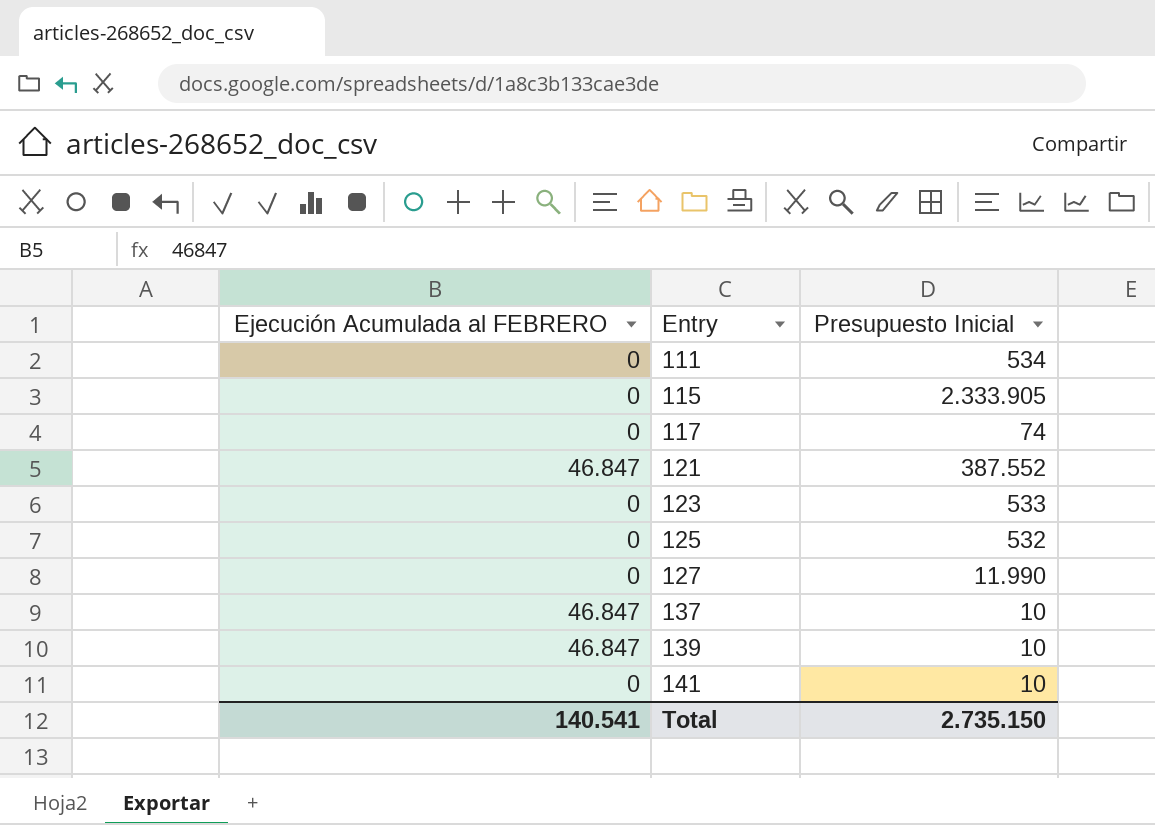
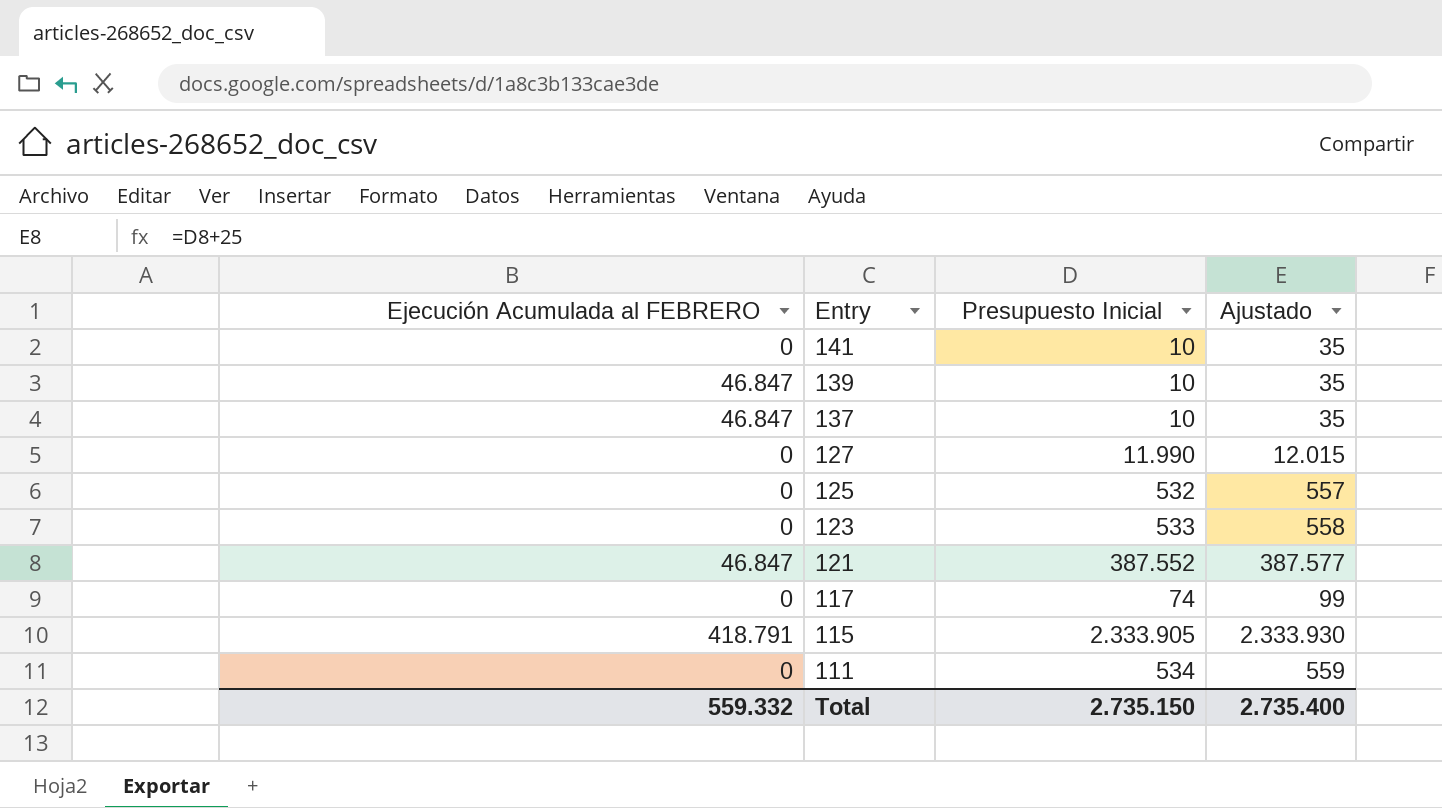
row order: Entry ascending -> Entry descending
column Ajustado | formula: none -> [Presupuesto Inicial] + 25
115 | Ejecución Acumulada al FEBRERO: 0 -> 418.791
Total | Ejecución Acumulada al FEBRERO: 140.541 -> 559.332

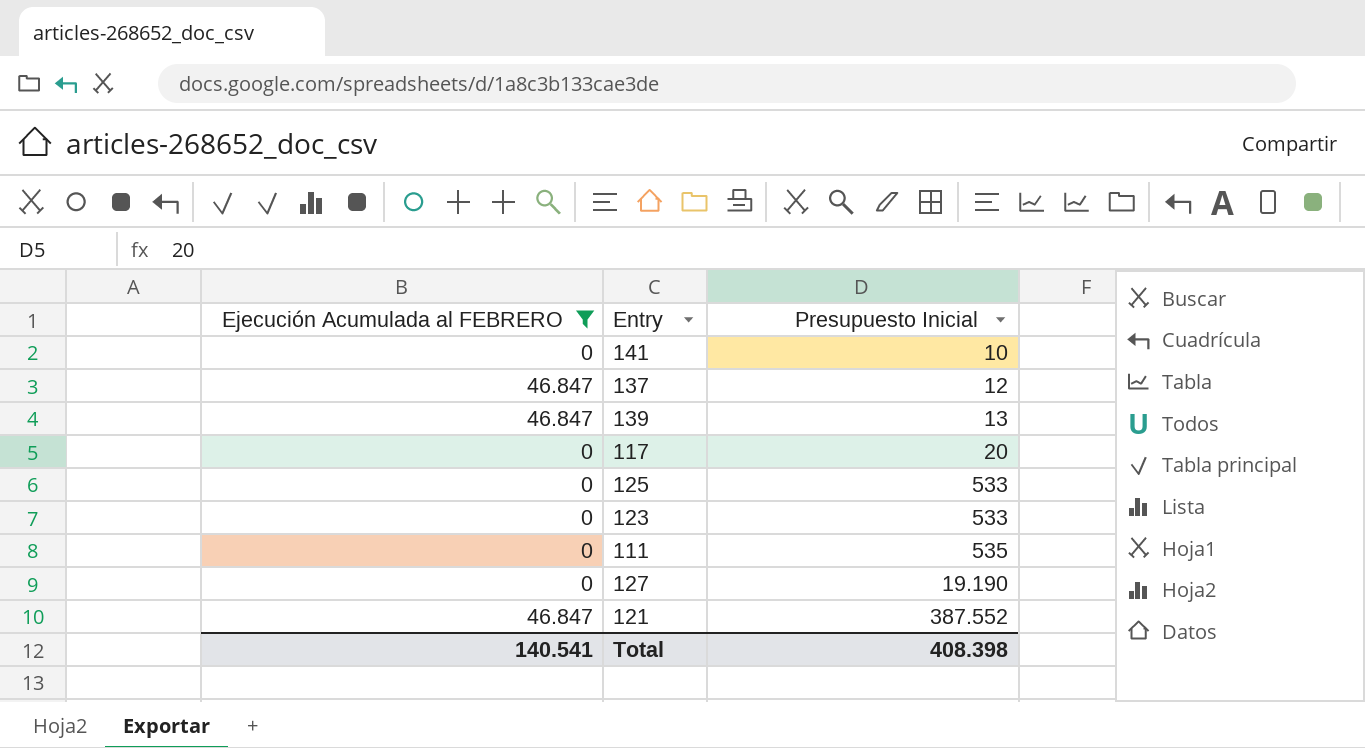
filter: none -> Ejecución Acumulada al FEBRERO != 418.791
row order: Entry descending -> Presupuesto Inicial ascending
column Ajustado | formula: [Presupuesto Inicial] + 25 -> none
137 | Presupuesto Inicial: 10 -> 12
139 | Presupuesto Inicial: 10 -> 13
117 | Presupuesto Inicial: 74 -> 20
125 | Presupuesto Inicial: 532 -> 533
111 | Presupuesto Inicial: 534 -> 535
127 | Presupuesto Inicial: 11.990 -> 19.190
Total | Ejecución Acumulada al FEBRERO: 559.332 -> 140.541
Total | Presupuesto Inicial: 2.735.150 -> 408.398

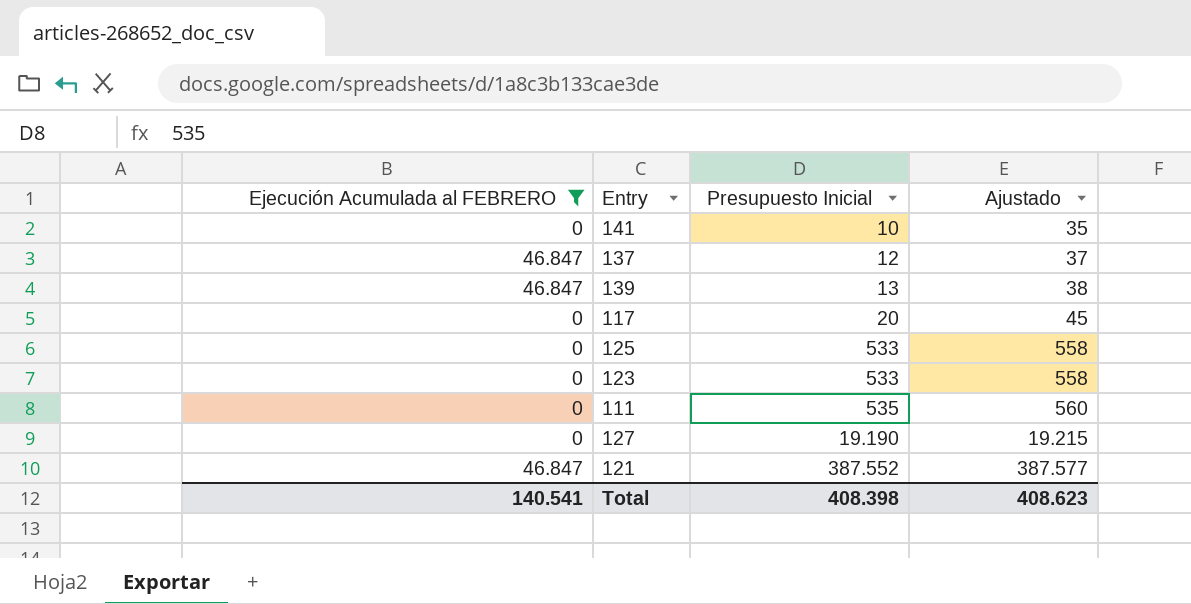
column Ajustado | formula: none -> [Presupuesto Inicial] + 25

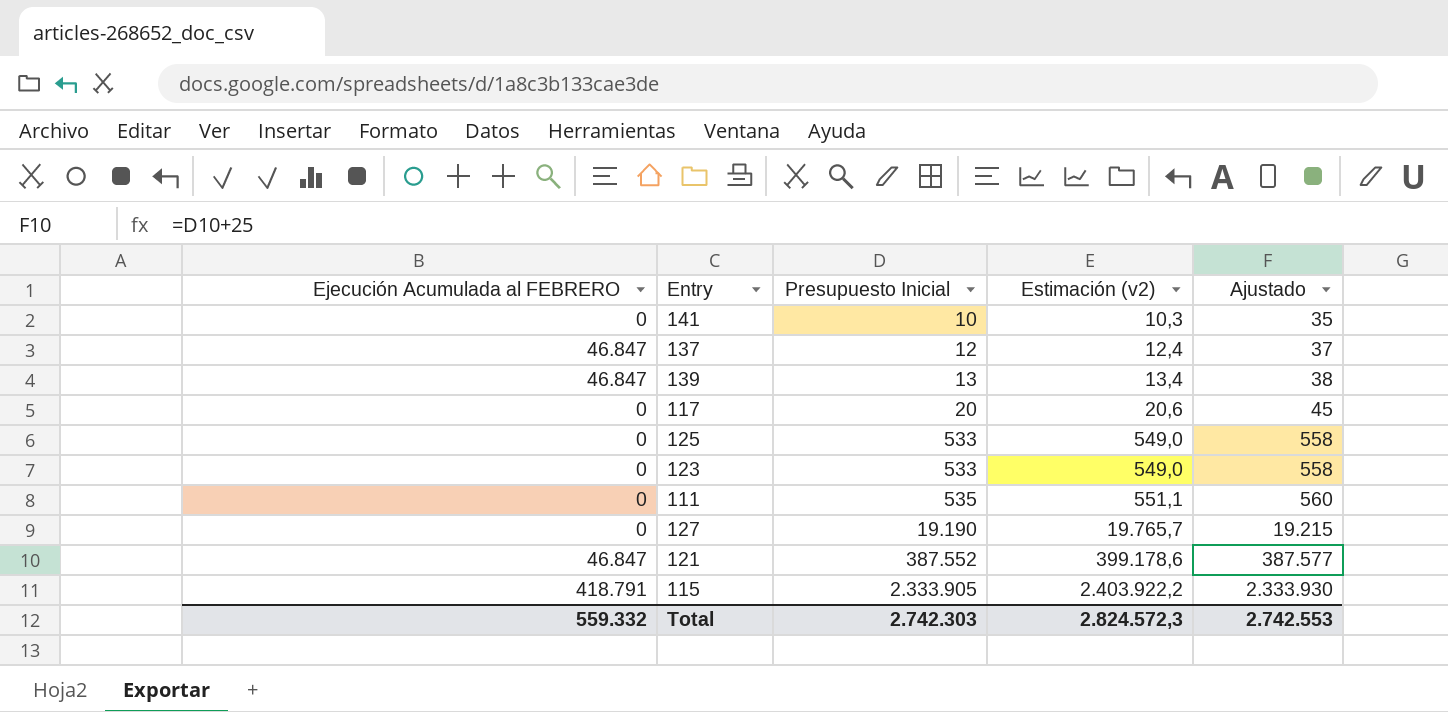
filter: Ejecución Acumulada al FEBRERO != 418.791 -> none
column Estimación (v2) | formula: none -> [Presupuesto Inicial] * 1,03
Total | Ejecución Acumulada al FEBRERO: 140.541 -> 559.332
Total | Presupuesto Inicial: 408.398 -> 2.742.303
Total | Ajustado: 408.623 -> 2.742.553

